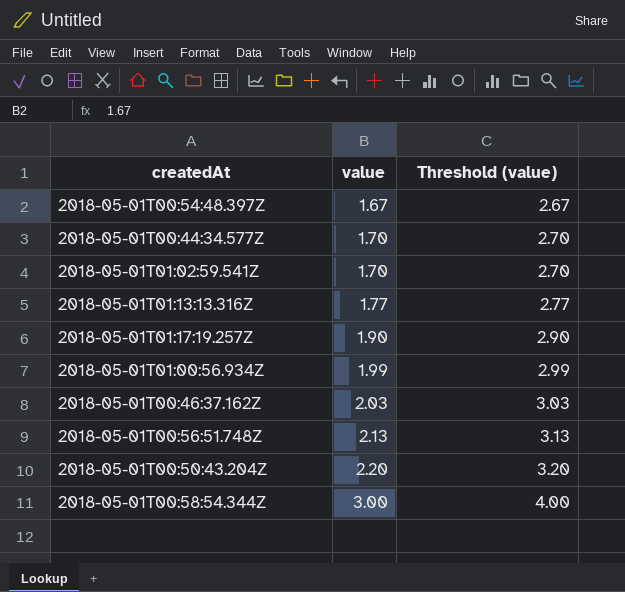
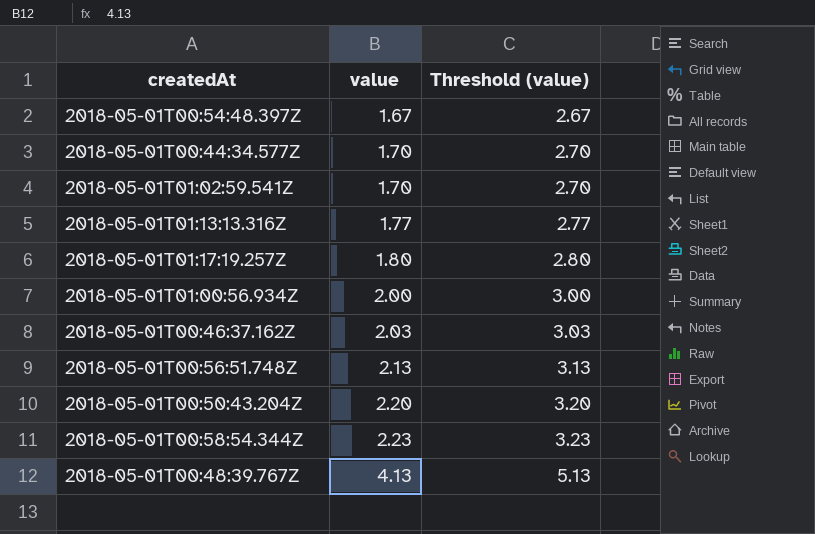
2018-05-01T01:17:19.257Z | value: 1.90 -> 1.80
2018-05-01T01:17:19.257Z | Threshold (value): 2.90 -> 2.80
2018-05-01T01:00:56.934Z | value: 1.99 -> 2.00
2018-05-01T01:00:56.934Z | Threshold (value): 2.99 -> 3.00
2018-05-01T00:58:54.344Z | value: 3.00 -> 2.23
2018-05-01T00:58:54.344Z | Threshold (value): 4.00 -> 3.23
row 2018-05-01T00:48:39.767Z: none -> 4.13 | 5.13

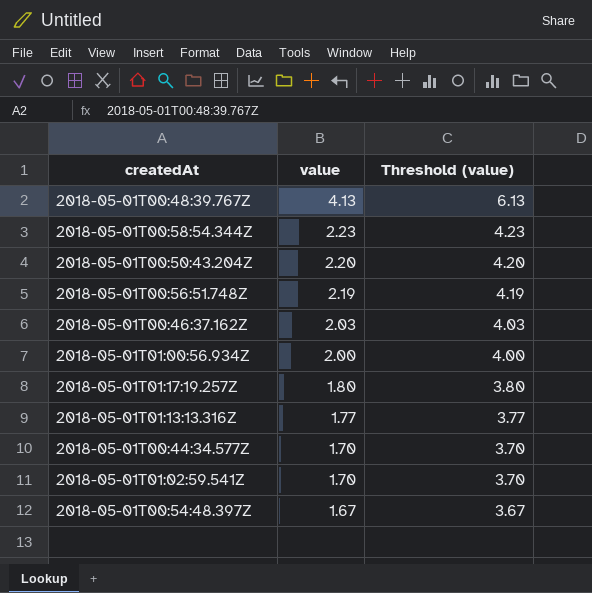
row order: value ascending -> value descending
column Threshold (value) | formula: [value] + 1 -> [value] + 2
2018-05-01T00:56:51.748Z | value: 2.13 -> 2.19

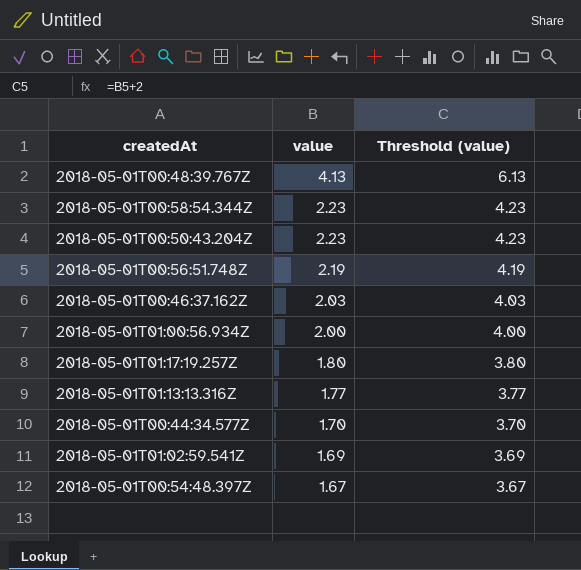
2018-05-01T00:50:43.204Z | value: 2.20 -> 2.23
2018-05-01T00:50:43.204Z | Threshold (value): 4.20 -> 4.23
2018-05-01T01:02:59.541Z | value: 1.70 -> 1.69
2018-05-01T01:02:59.541Z | Threshold (value): 3.70 -> 3.69

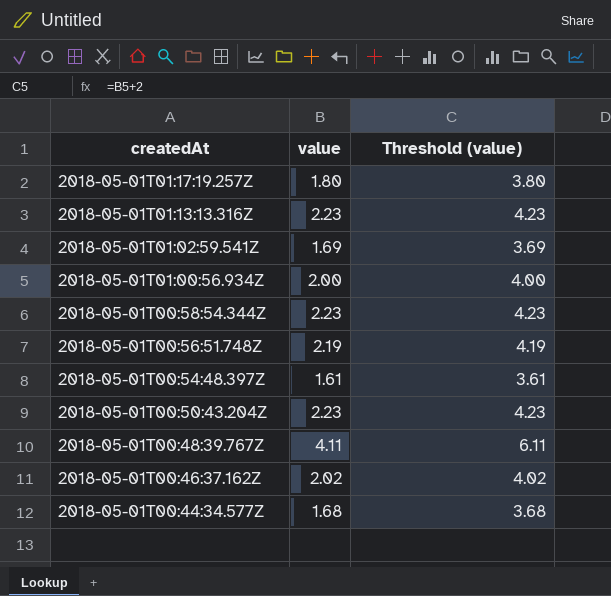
row order: value descending -> createdAt descending
2018-05-01T01:13:13.316Z | value: 1.77 -> 2.23
2018-05-01T01:13:13.316Z | Threshold (value): 3.77 -> 4.23
2018-05-01T00:54:48.397Z | value: 1.67 -> 1.61
2018-05-01T00:54:48.397Z | Threshold (value): 3.67 -> 3.61
2018-05-01T00:48:39.767Z | value: 4.13 -> 4.11
2018-05-01T00:48:39.767Z | Threshold (value): 6.13 -> 6.11
2018-05-01T00:46:37.162Z | value: 2.03 -> 2.02
2018-05-01T00:46:37.162Z | Threshold (value): 4.03 -> 4.02
2018-05-01T00:44:34.577Z | value: 1.70 -> 1.68
2018-05-01T00:44:34.577Z | Threshold (value): 3.70 -> 3.68

